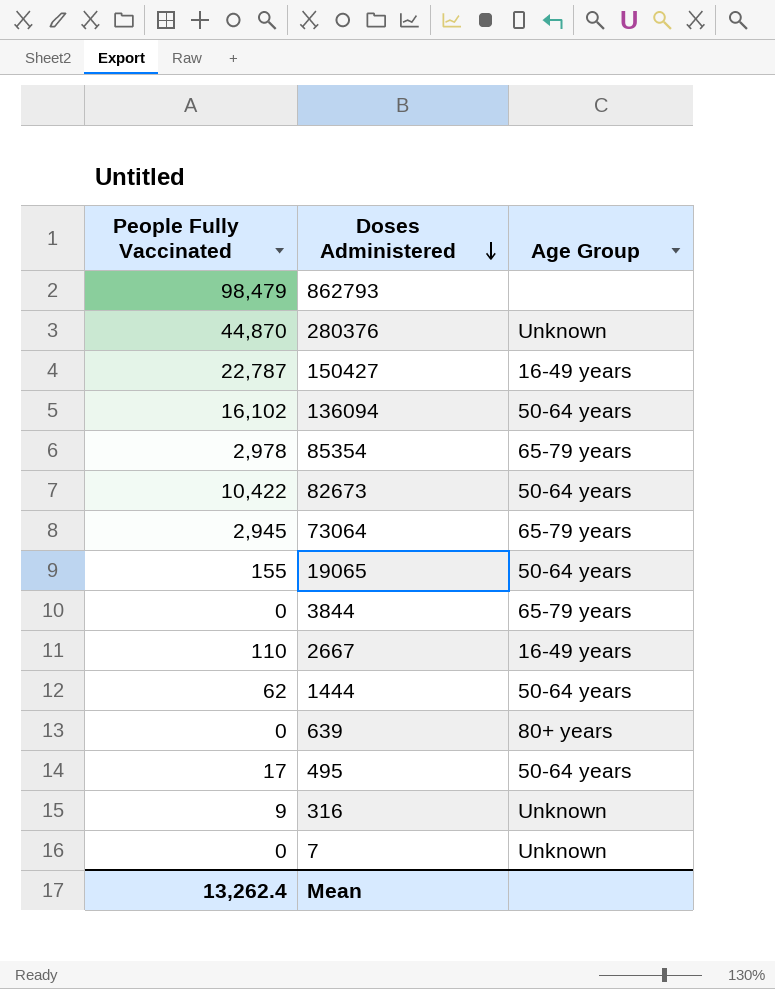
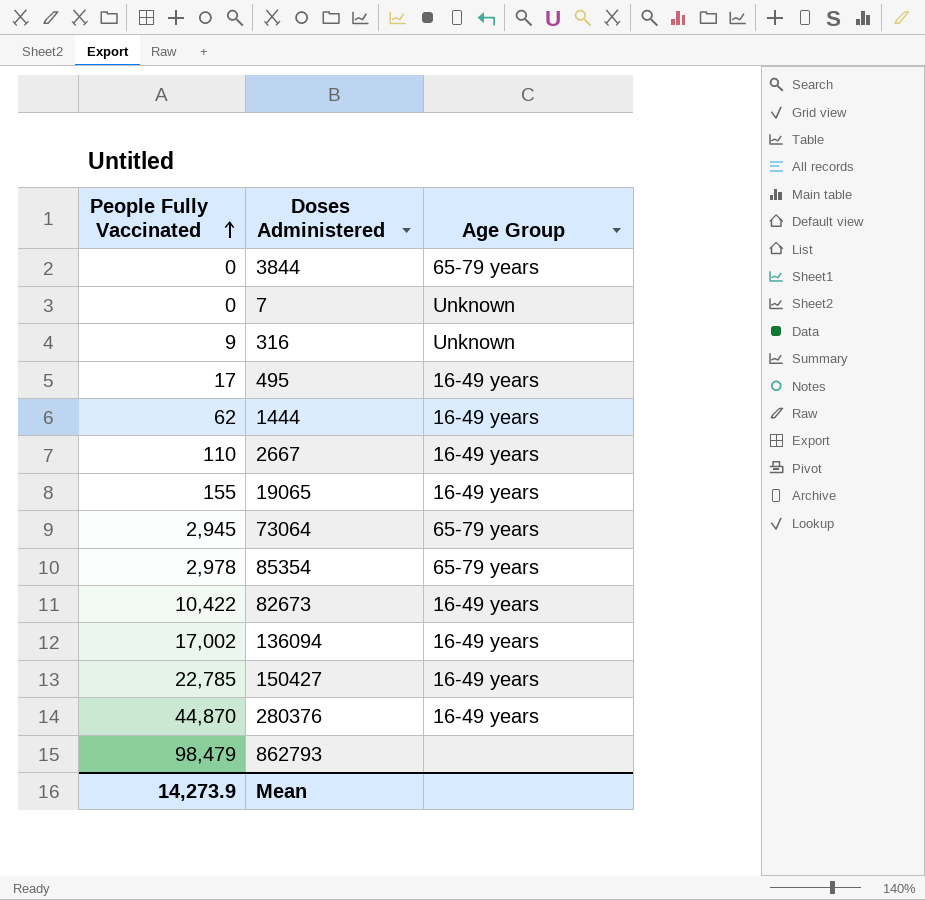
row order: Doses Administered descending -> People Fully Vaccinated ascending
row 639: 0 | 80+ years -> none
495 | Age Group: 50-64 years -> 16-49 years
1444 | Age Group: 50-64 years -> 16-49 years
19065 | Age Group: 50-64 years -> 16-49 years
82673 | Age Group: 50-64 years -> 16-49 years
136094 | People Fully Vaccinated: 16,102 -> 17,002
136094 | Age Group: 50-64 years -> 16-49 years
150427 | People Fully Vaccinated: 22,787 -> 22,785
280376 | Age Group: Unknown -> 16-49 years
Mean | People Fully Vaccinated: 13,262.4 -> 14,273.9

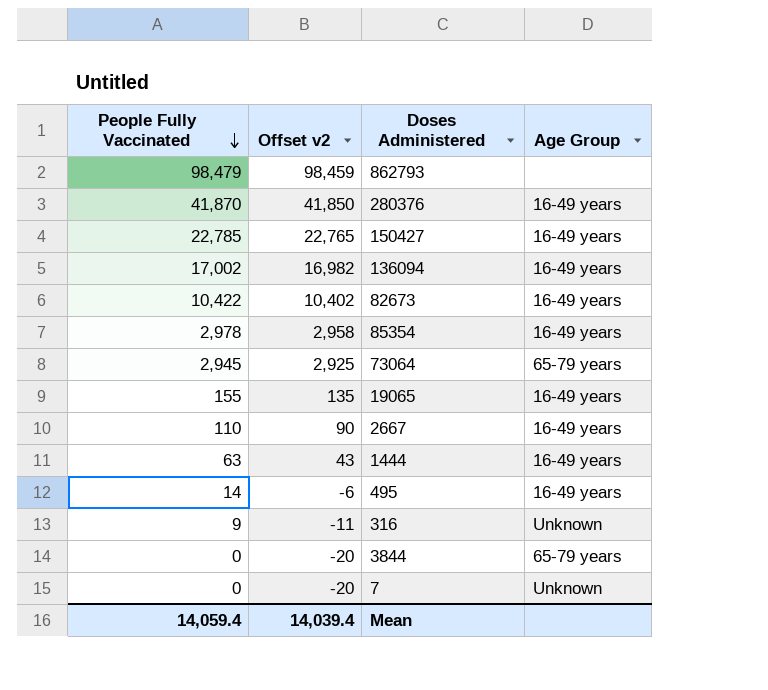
row order: People Fully Vaccinated ascending -> People Fully Vaccinated descending
column Offset v2 | formula: none -> [People Fully Vaccinated] - 20
280376 | People Fully Vaccinated: 44,870 -> 41,870
85354 | Age Group: 65-79 years -> 16-49 years
1444 | People Fully Vaccinated: 62 -> 63
495 | People Fully Vaccinated: 17 -> 14
Mean | People Fully Vaccinated: 14,273.9 -> 14,059.4

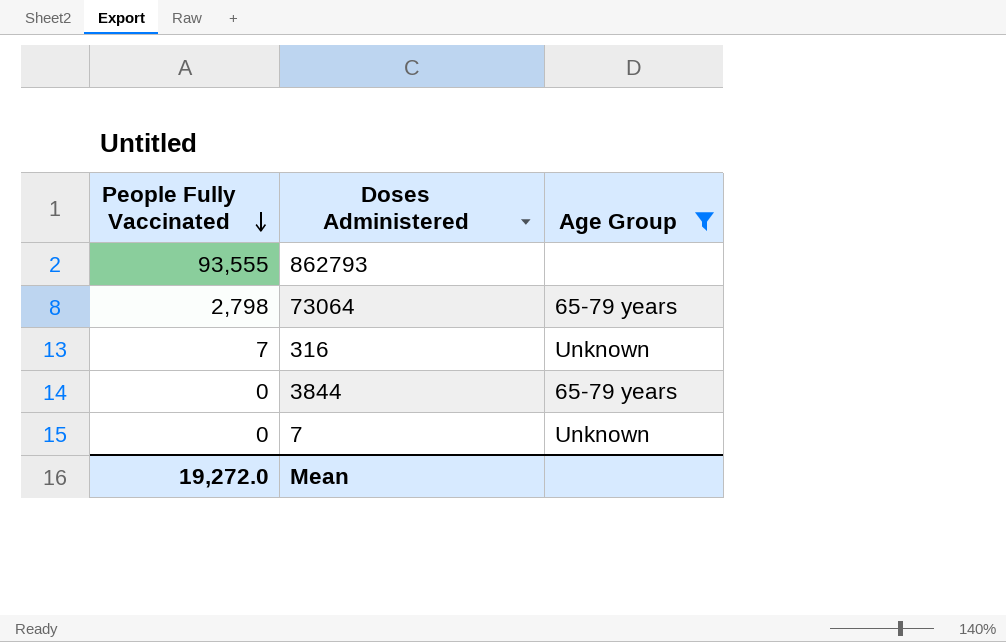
filter: none -> Age Group != 16-49 years
column Offset v2 | formula: [People Fully Vaccinated] - 20 -> none
862793 | People Fully Vaccinated: 98,479 -> 93,555
73064 | People Fully Vaccinated: 2,945 -> 2,798
316 | People Fully Vaccinated: 9 -> 7
Mean | People Fully Vaccinated: 14,059.4 -> 19,272.0

